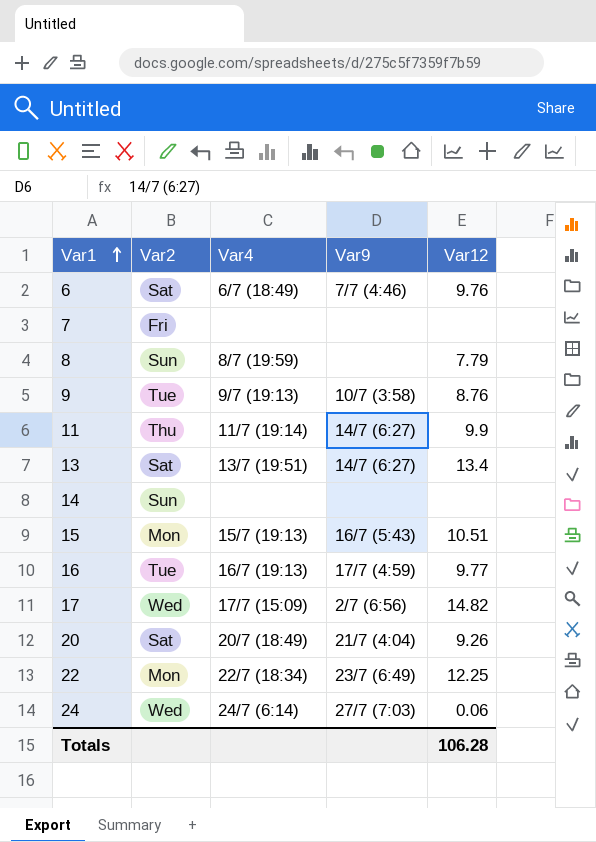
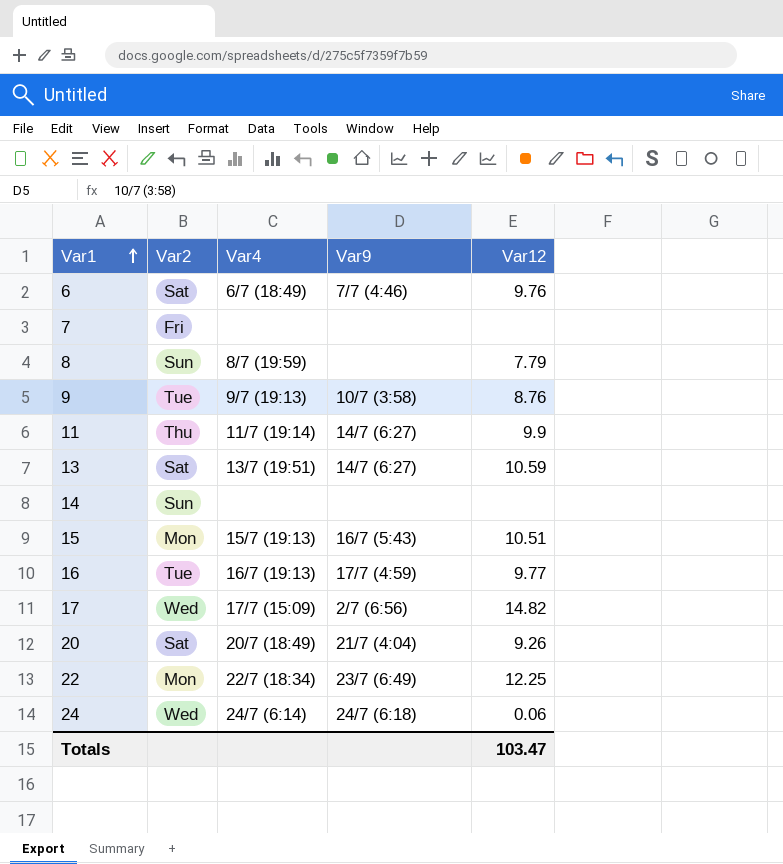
13 | Var12: 13.4 -> 10.59
24 | Var9: 27/7 (7:03) -> 24/7 (6:18)
Totals | Var12: 106.28 -> 103.47

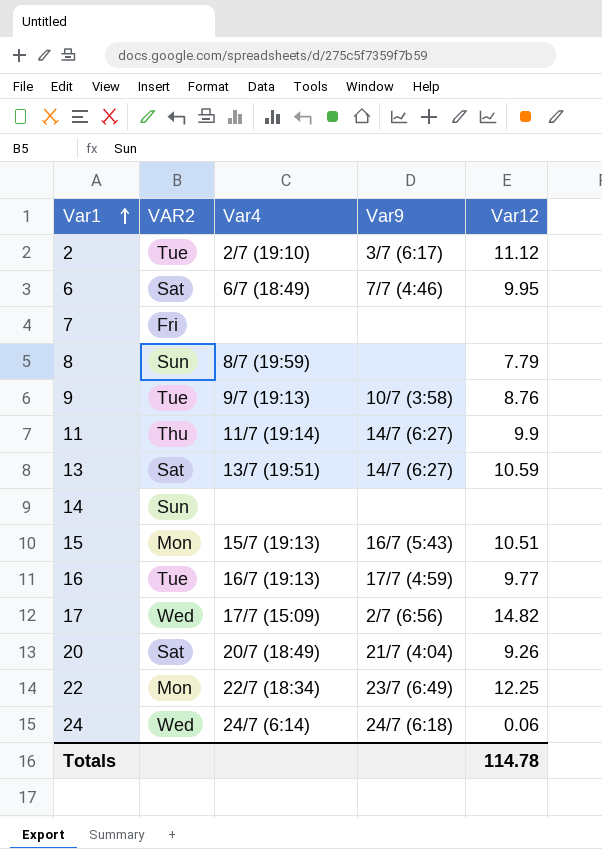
column name: Var2 -> VAR2
row 2: none -> Tue | 2/7 (19:10) | 3/7 (6:17) | 11.12
6 | Var12: 9.76 -> 9.95
Totals | Var12: 103.47 -> 114.78

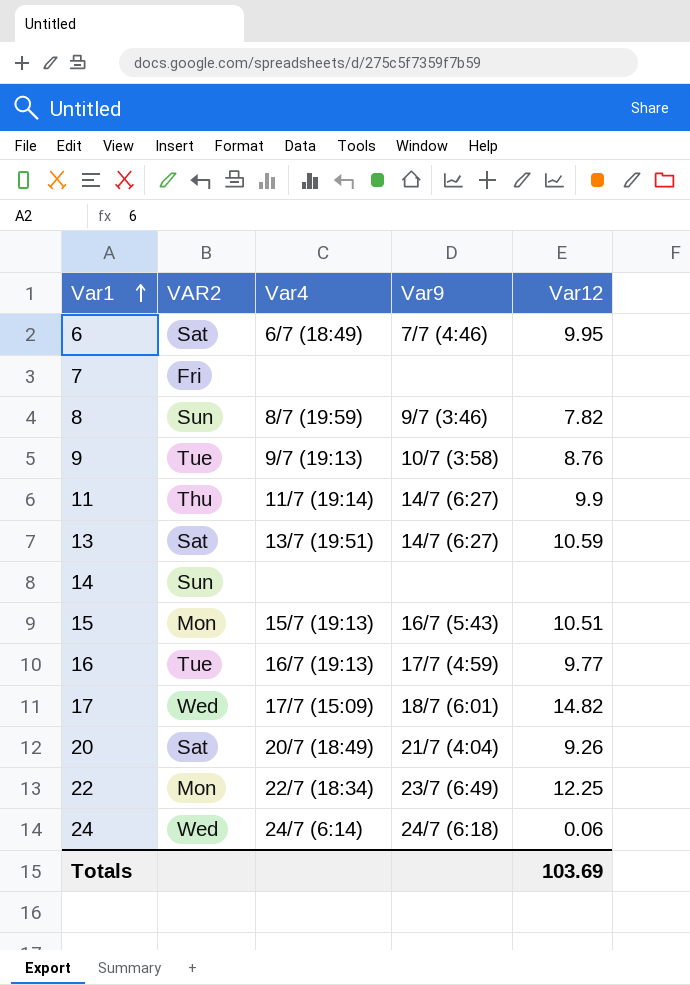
row 2: Tue | 2/7 (19:10) | 3/7 (6:17) | 11.12 -> none
8 | Var9: none -> 9/7 (3:46)
8 | Var12: 7.79 -> 7.82
17 | Var9: 2/7 (6:56) -> 18/7 (6:01)
Totals | Var12: 114.78 -> 103.69

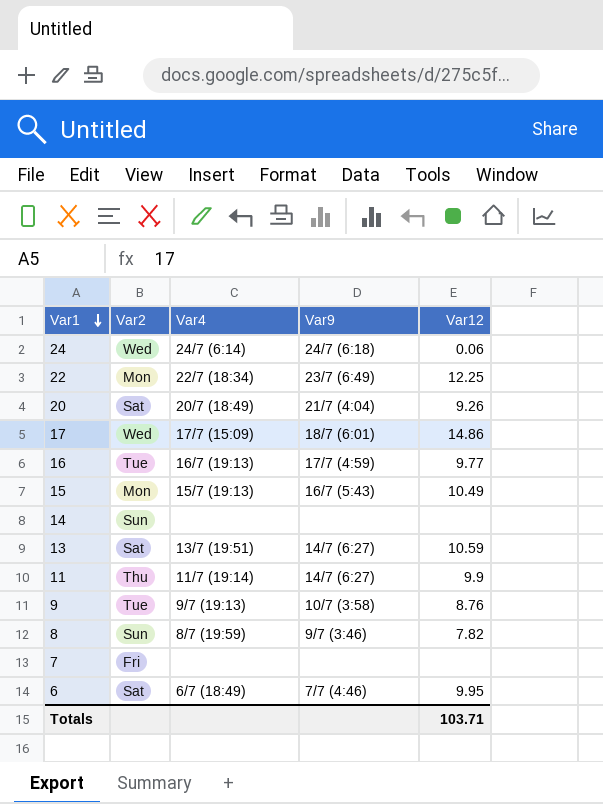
row order: Var1 ascending -> Var1 descending
column name: VAR2 -> Var2
17 | Var12: 14.82 -> 14.86
15 | Var12: 10.51 -> 10.49
Totals | Var12: 103.69 -> 103.71

